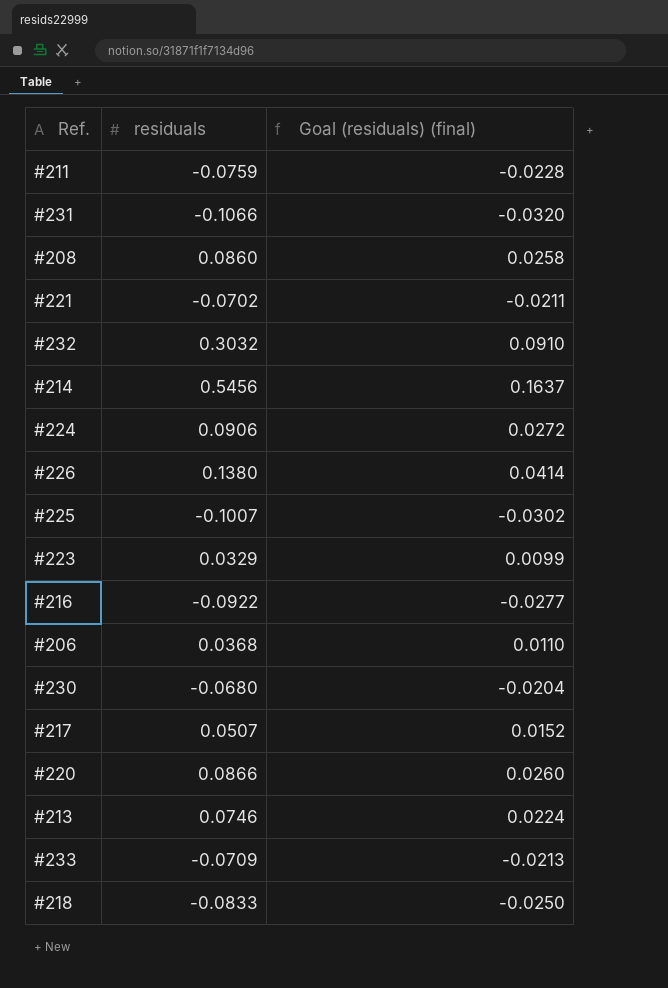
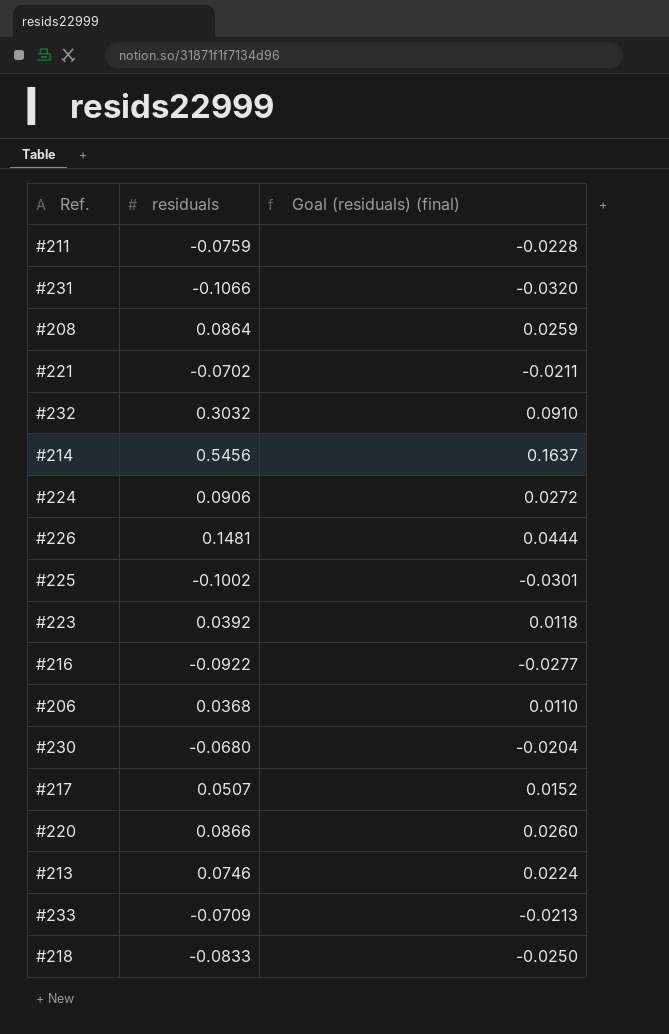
#208 | residuals: 0.0860 -> 0.0864
#208 | Goal (residuals) (final): 0.0258 -> 0.0259
#226 | residuals: 0.1380 -> 0.1481
#226 | Goal (residuals) (final): 0.0414 -> 0.0444
#225 | residuals: -0.1007 -> -0.1002
#225 | Goal (residuals) (final): -0.0302 -> -0.0301
#223 | residuals: 0.0329 -> 0.0392
#223 | Goal (residuals) (final): 0.0099 -> 0.0118

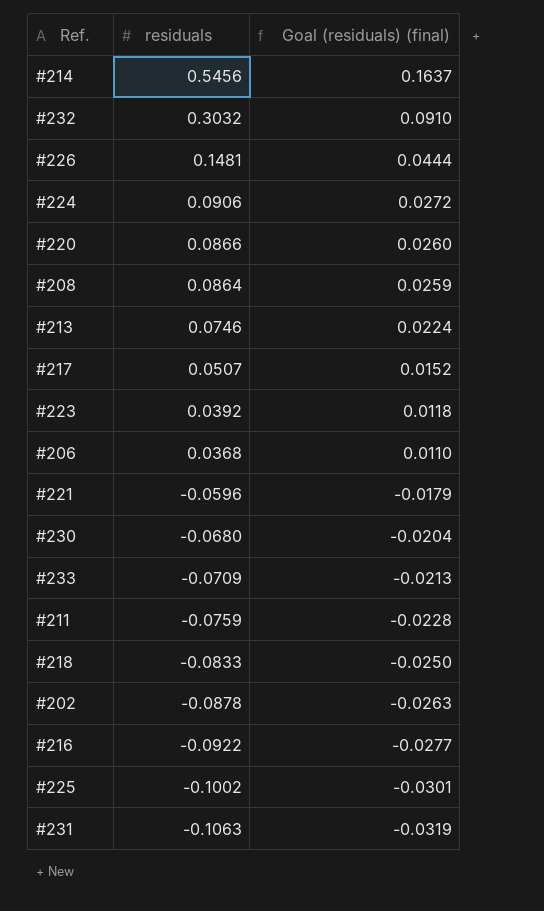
row order: none -> residuals descending
#221 | residuals: -0.0702 -> -0.0596
#221 | Goal (residuals) (final): -0.0211 -> -0.0179
row #202: none -> -0.0878 | -0.0263
#231 | residuals: -0.1066 -> -0.1063
#231 | Goal (residuals) (final): -0.0320 -> -0.0319

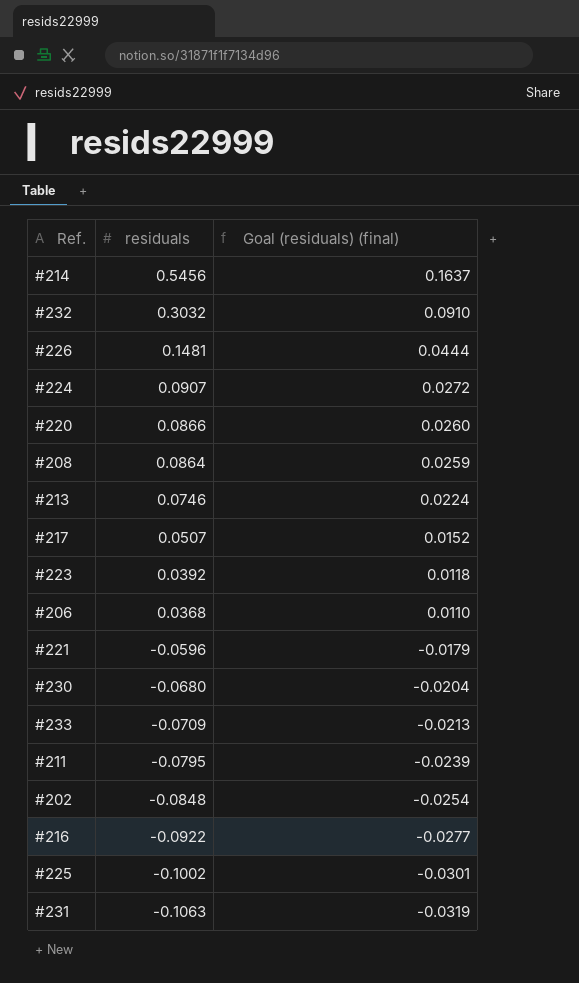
row #218: -0.0833 | -0.0250 -> none
#224 | residuals: 0.0906 -> 0.0907
#211 | residuals: -0.0759 -> -0.0795
#211 | Goal (residuals) (final): -0.0228 -> -0.0239
#202 | residuals: -0.0878 -> -0.0848
#202 | Goal (residuals) (final): -0.0263 -> -0.0254

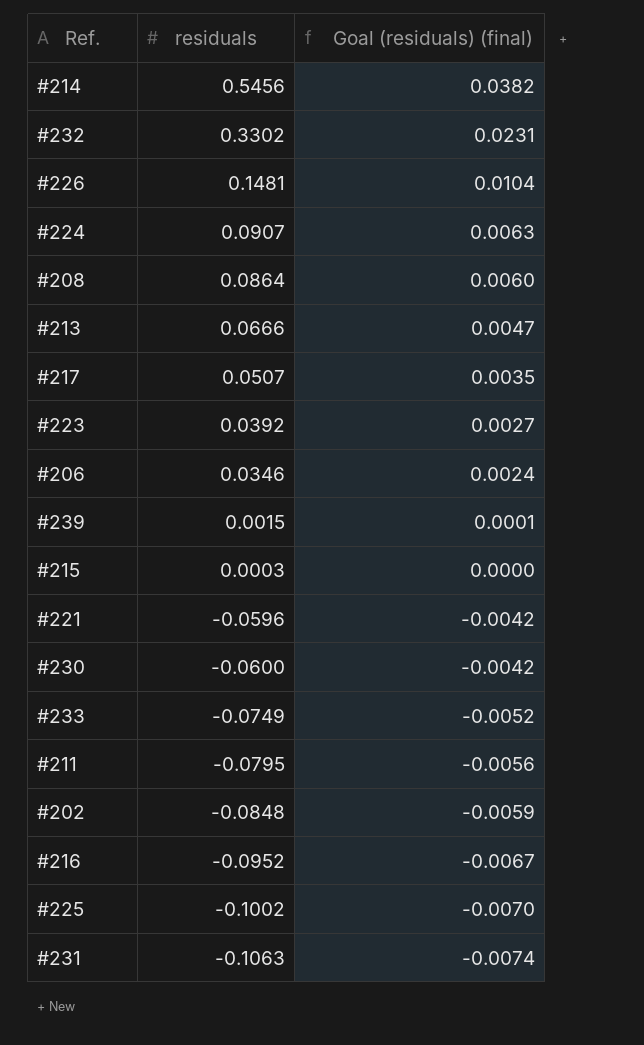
column Goal (residuals) (final) | formula: [residuals] * 0.3 -> [residuals] * 0.07
row #220: 0.0866 | 0.0260 -> none
#232 | residuals: 0.3032 -> 0.3302
#213 | residuals: 0.0746 -> 0.0666
#206 | residuals: 0.0368 -> 0.0346
row #239: none -> 0.0015 | 0.0001
row #215: none -> 0.0003 | 0.0000
#230 | residuals: -0.0680 -> -0.0600
#233 | residuals: -0.0709 -> -0.0749
#216 | residuals: -0.0922 -> -0.0952

